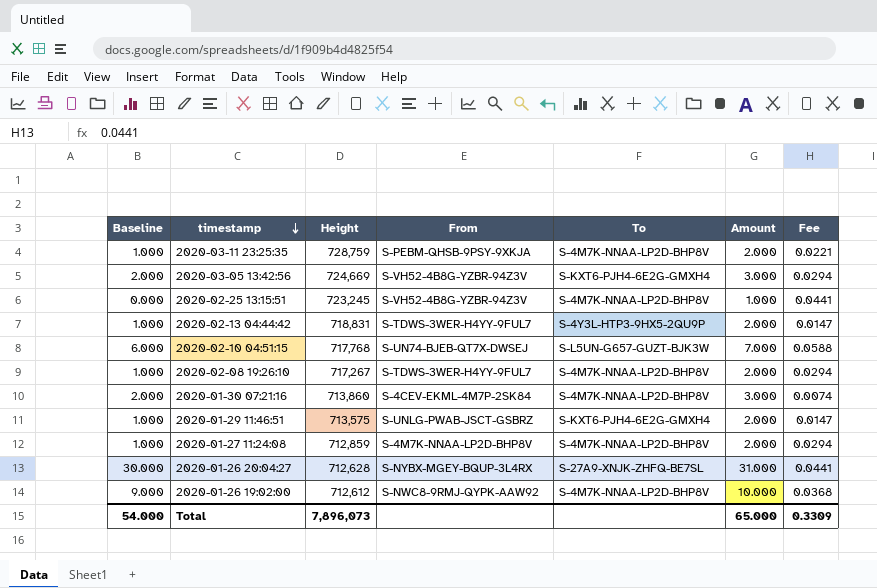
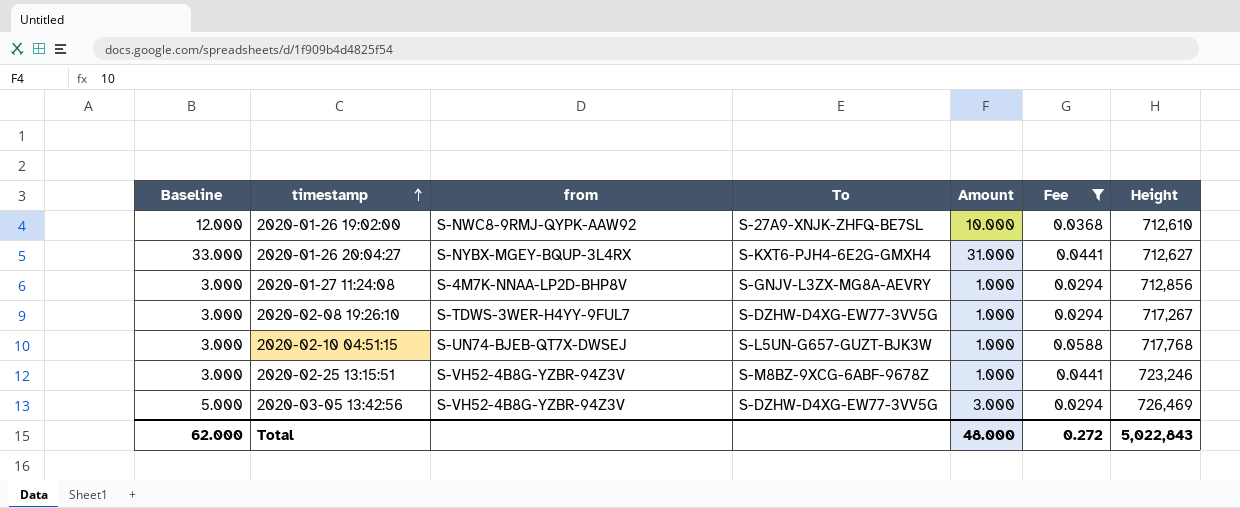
filter: none -> Fee >= 0.0294
row order: timestamp descending -> timestamp ascending
column Baseline | formula: [Amount] - 1 -> [Amount] + 2
column name: From -> from
column Height | position: 3 -> 7
2020-01-26 19:02:00 | To: S-4M7K-NNAA-LP2D-BHP8V -> S-27A9-XNJK-ZHFQ-BE7SL
2020-01-26 19:02:00 | Height: 712,612 -> 712,610
2020-01-26 20:04:27 | To: S-27A9-XNJK-ZHFQ-BE7SL -> S-KXT6-PJH4-6E2G-GMXH4
2020-01-26 20:04:27 | Height: 712,628 -> 712,627
2020-01-27 11:24:08 | To: S-4M7K-NNAA-LP2D-BHP8V -> S-GNJV-L3ZX-MG8A-AEVRY
2020-01-27 11:24:08 | Amount: 2.000 -> 1.000
2020-01-27 11:24:08 | Height: 712,859 -> 712,856
2020-02-08 19:26:10 | To: S-4M7K-NNAA-LP2D-BHP8V -> S-DZHW-D4XG-EW77-3VV5G
2020-02-08 19:26:10 | Amount: 2.000 -> 1.000
2020-02-10 04:51:15 | Amount: 7.000 -> 1.000
2020-02-25 13:15:51 | To: S-4M7K-NNAA-LP2D-BHP8V -> S-M8BZ-9XCG-6ABF-9678Z
2020-02-25 13:15:51 | Height: 723,245 -> 723,246
2020-03-05 13:42:56 | To: S-KXT6-PJH4-6E2G-GMXH4 -> S-DZHW-D4XG-EW77-3VV5G
2020-03-05 13:42:56 | Height: 724,669 -> 726,469
Total | Baseline: 54.000 -> 62.000
Total | Amount: 65.000 -> 48.000
Total | Fee: 0.3309 -> 0.272
Total | Height: 7,896,073 -> 5,022,843

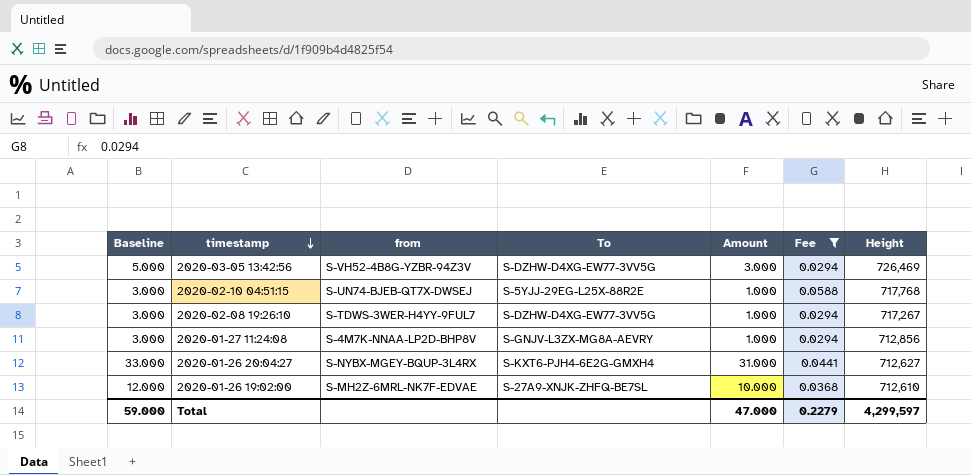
row order: timestamp ascending -> timestamp descending
row 2020-02-25 13:15:51: 3.000 | S-VH52-4B8G-YZBR-94Z3V | S-M8BZ-9XCG-6ABF-9678Z | 1.000 | 0.0441 | 723,246 -> none
2020-02-10 04:51:15 | To: S-L5UN-G657-GUZT-BJK3W -> S-5YJJ-29EG-L25X-88R2E
2020-01-26 19:02:00 | from: S-NWC8-9RMJ-QYPK-AAW92 -> S-MH2Z-6MRL-NK7F-EDVAE
Total | Baseline: 62.000 -> 59.000
Total | Amount: 48.000 -> 47.000
Total | Fee: 0.272 -> 0.2279
Total | Height: 5,022,843 -> 4,299,597

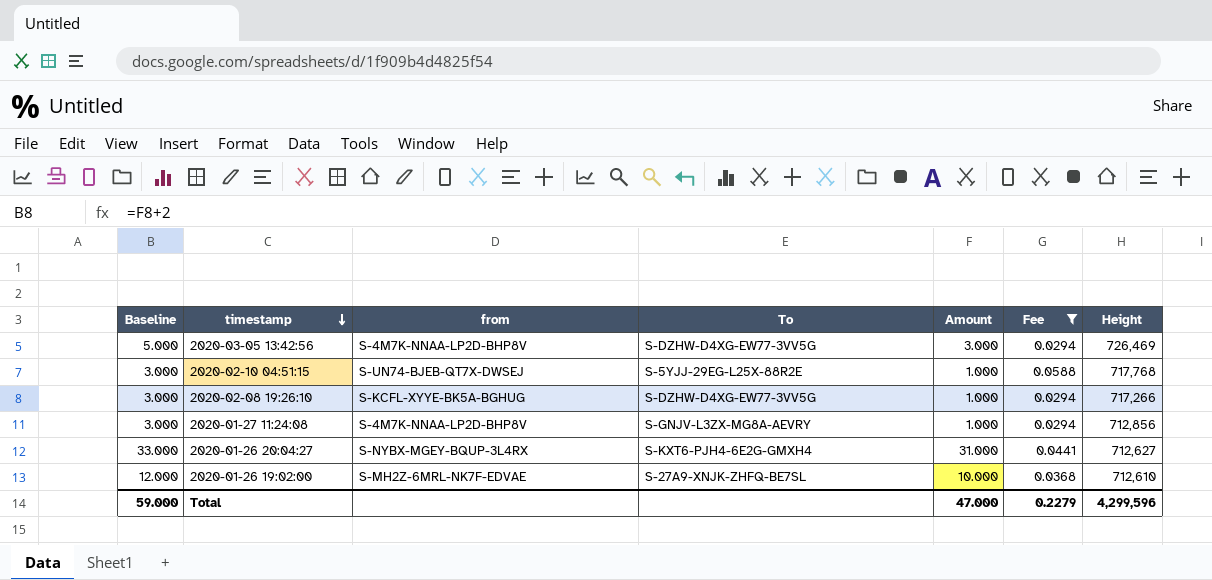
2020-03-05 13:42:56 | from: S-VH52-4B8G-YZBR-94Z3V -> S-4M7K-NNAA-LP2D-BHP8V
2020-02-08 19:26:10 | from: S-TDWS-3WER-H4YY-9FUL7 -> S-KCFL-XYYE-BK5A-BGHUG
2020-02-08 19:26:10 | Height: 717,267 -> 717,266
Total | Height: 4,299,597 -> 4,299,596

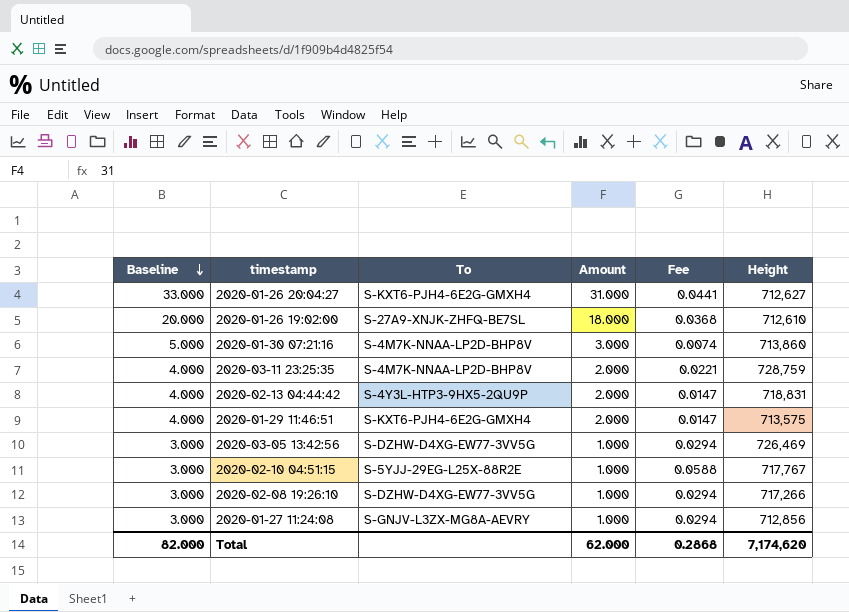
filter: Fee >= 0.0294 -> none
row order: timestamp descending -> Baseline descending
column from | position: 3 -> none
2020-01-26 19:02:00 | Baseline: 12.000 -> 20.000
2020-01-26 19:02:00 | Amount: 10.000 -> 18.000
2020-03-05 13:42:56 | Baseline: 5.000 -> 3.000
2020-03-05 13:42:56 | Amount: 3.000 -> 1.000
2020-02-10 04:51:15 | Height: 717,768 -> 717,767
Total | Baseline: 59.000 -> 82.000
Total | Amount: 47.000 -> 62.000
Total | Fee: 0.2279 -> 0.2868
Total | Height: 4,299,596 -> 7,174,620

